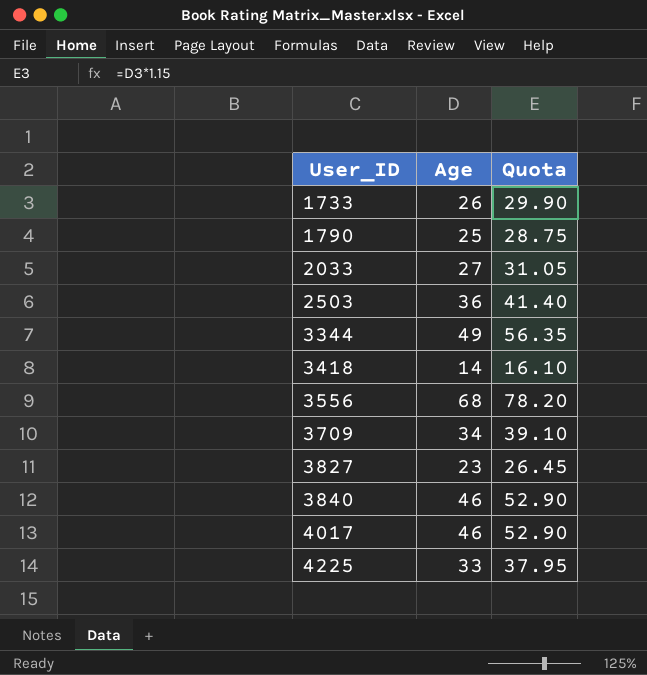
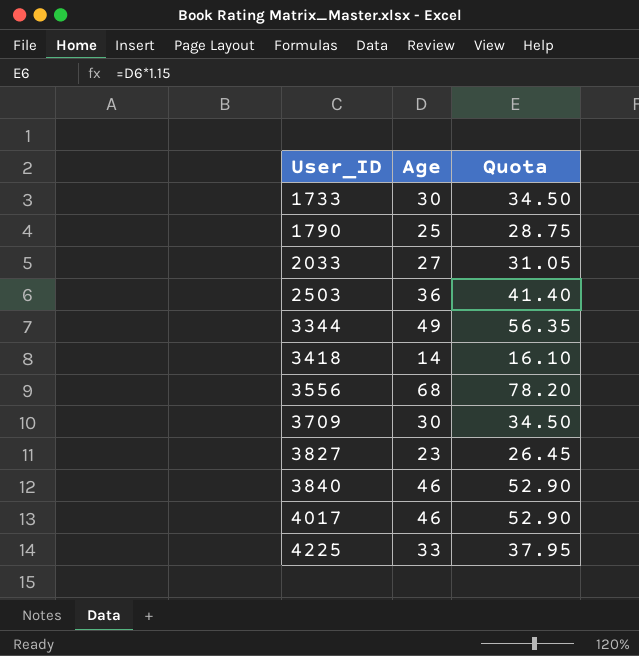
1733 | Age: 26 -> 30
1733 | Quota: 29.90 -> 34.50
3709 | Age: 34 -> 30
3709 | Quota: 39.10 -> 34.50

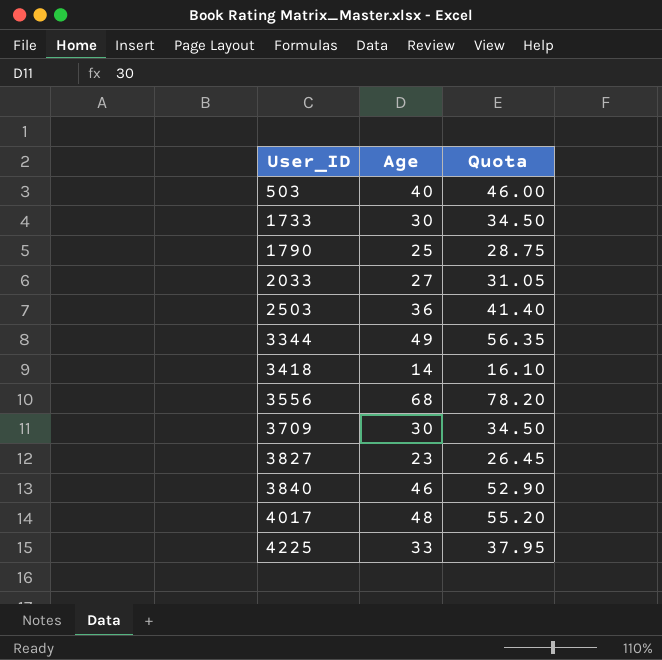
row 503: none -> 40 | 46.00
4017 | Age: 46 -> 48
4017 | Quota: 52.90 -> 55.20

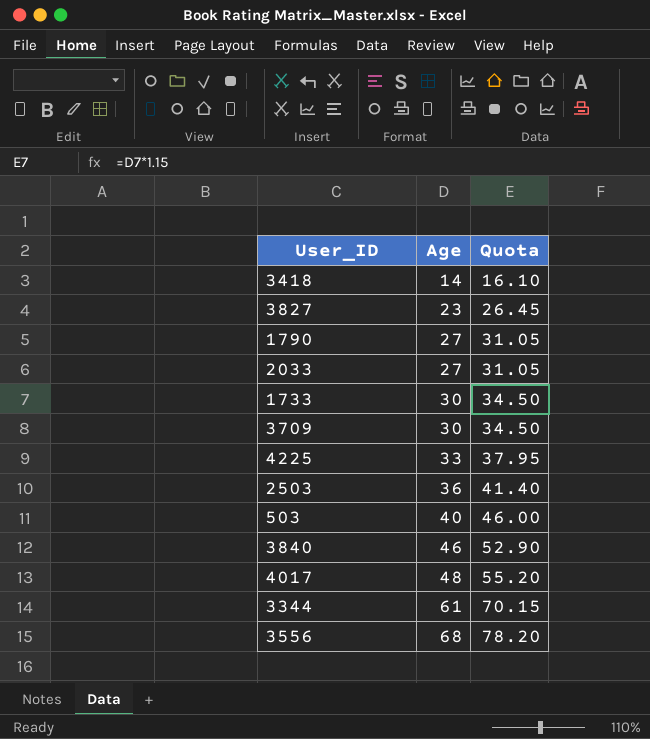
row order: User_ID ascending -> Age ascending
1790 | Age: 25 -> 27
1790 | Quota: 28.75 -> 31.05
3344 | Age: 49 -> 61
3344 | Quota: 56.35 -> 70.15

